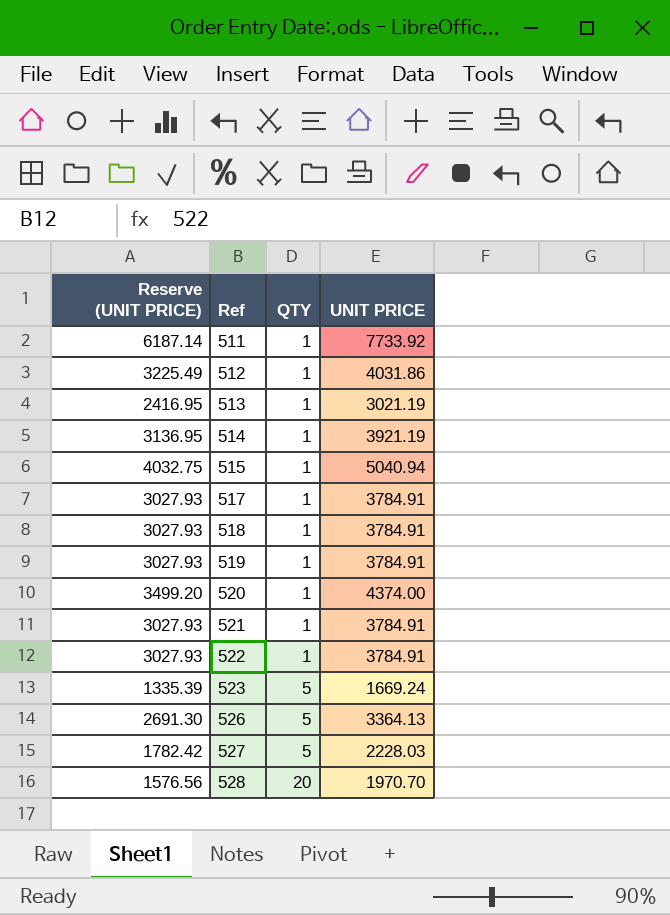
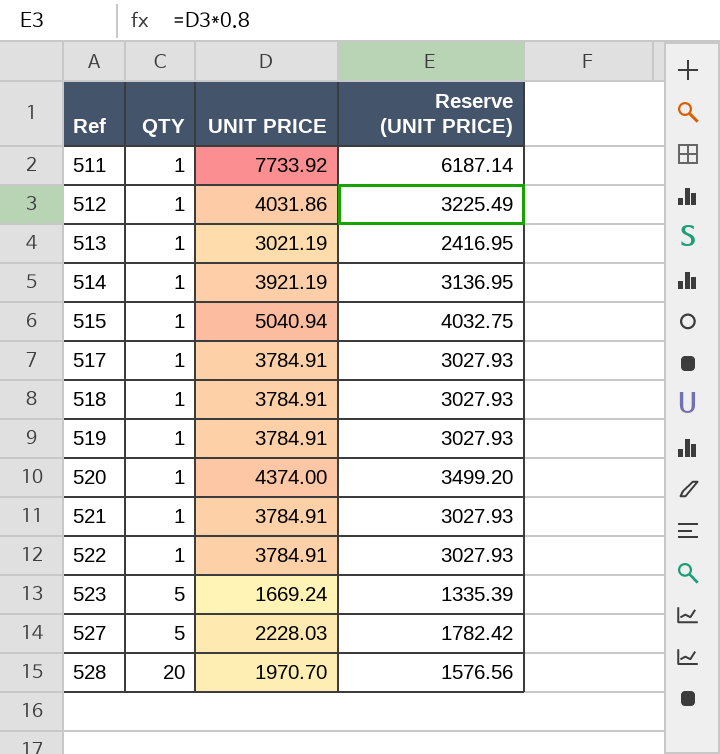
column Reserve (UNIT PRICE) | position: 1 -> 4
row 526: 2691.30 | 5 | 3364.13 -> none

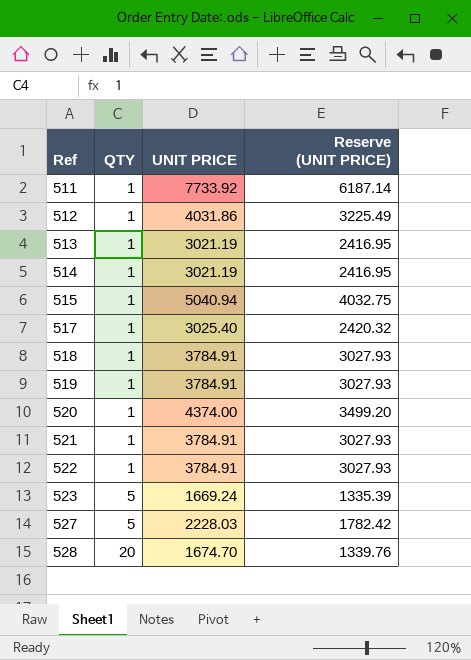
514 | UNIT PRICE: 3921.19 -> 3021.19
514 | Reserve (UNIT PRICE): 3136.95 -> 2416.95
517 | UNIT PRICE: 3784.91 -> 3025.40
517 | Reserve (UNIT PRICE): 3027.93 -> 2420.32
528 | UNIT PRICE: 1970.70 -> 1674.70
528 | Reserve (UNIT PRICE): 1576.56 -> 1339.76

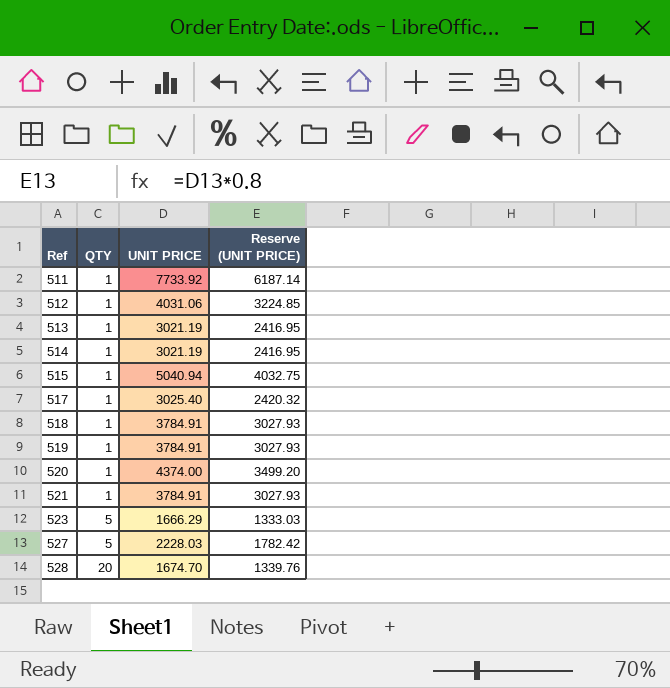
row 522: 1 | 3784.91 | 3027.93 -> none
512 | UNIT PRICE: 4031.86 -> 4031.06
512 | Reserve (UNIT PRICE): 3225.49 -> 3224.85
523 | UNIT PRICE: 1669.24 -> 1666.29
523 | Reserve (UNIT PRICE): 1335.39 -> 1333.03

